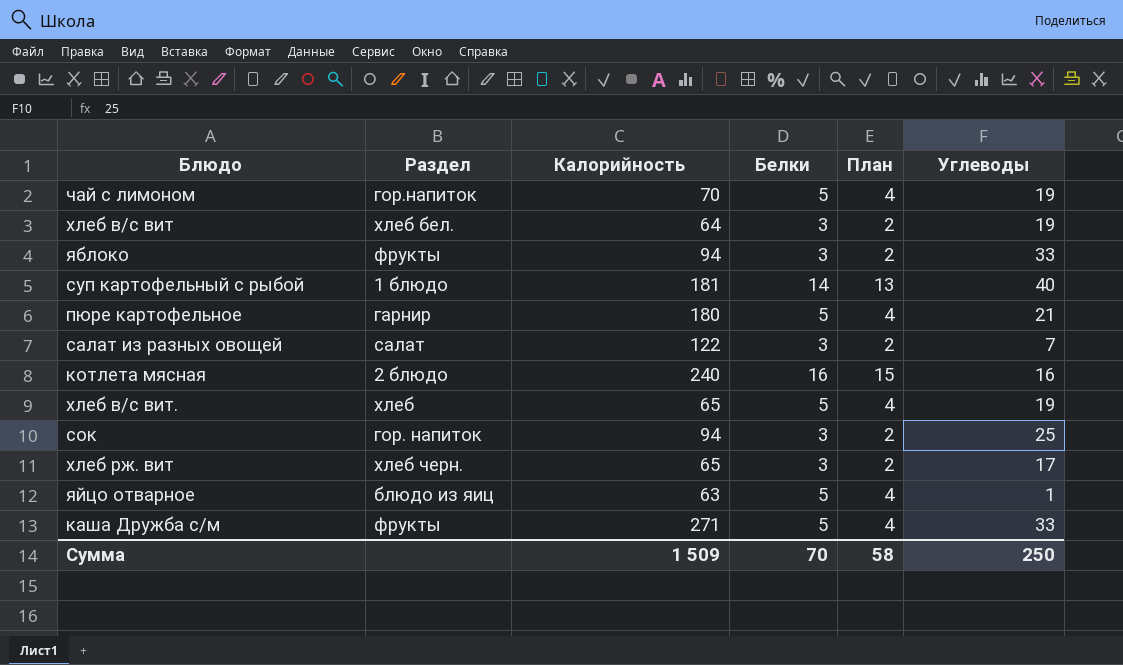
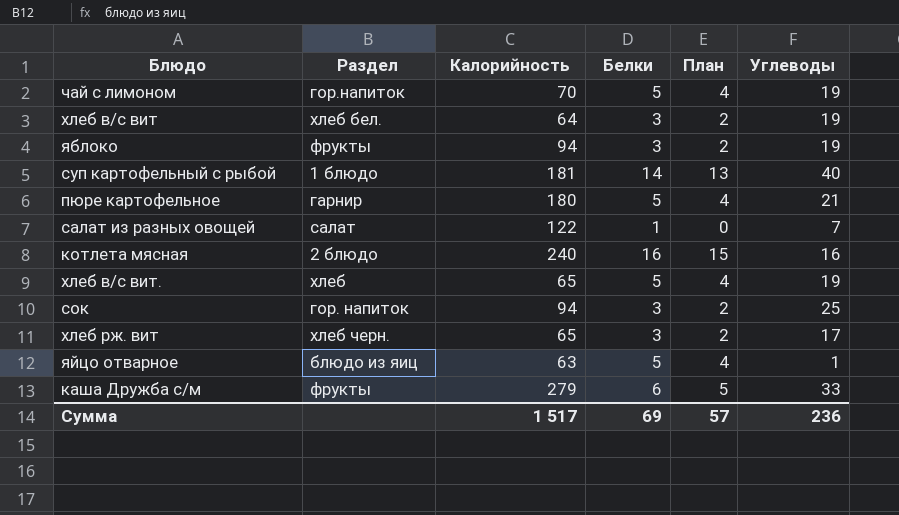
яблоко | Углеводы: 33 -> 19
салат из разных овощей | Белки: 3 -> 1
салат из разных овощей | План: 2 -> 0
каша Дружба с/м | Калорийность: 271 -> 279
каша Дружба с/м | Белки: 5 -> 6
каша Дружба с/м | План: 4 -> 5
Сумма | Калорийность: 1 509 -> 1 517
Сумма | Белки: 70 -> 69
Сумма | План: 58 -> 57
Сумма | Углеводы: 250 -> 236

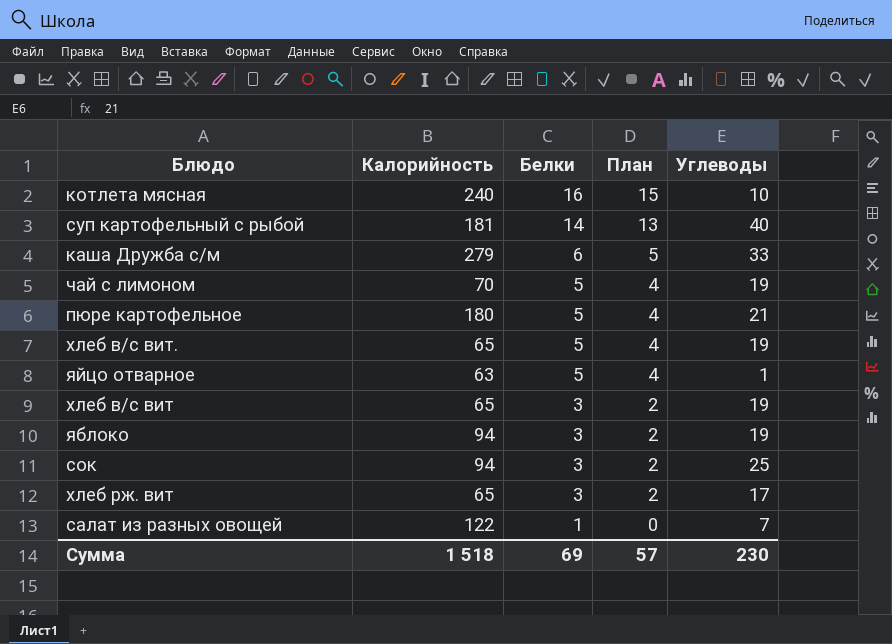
row order: none -> Белки descending
column Раздел | position: 2 -> none
котлета мясная | Углеводы: 16 -> 10
хлеб в/с вит | Калорийность: 64 -> 65
Сумма | Калорийность: 1 517 -> 1 518
Сумма | Углеводы: 236 -> 230

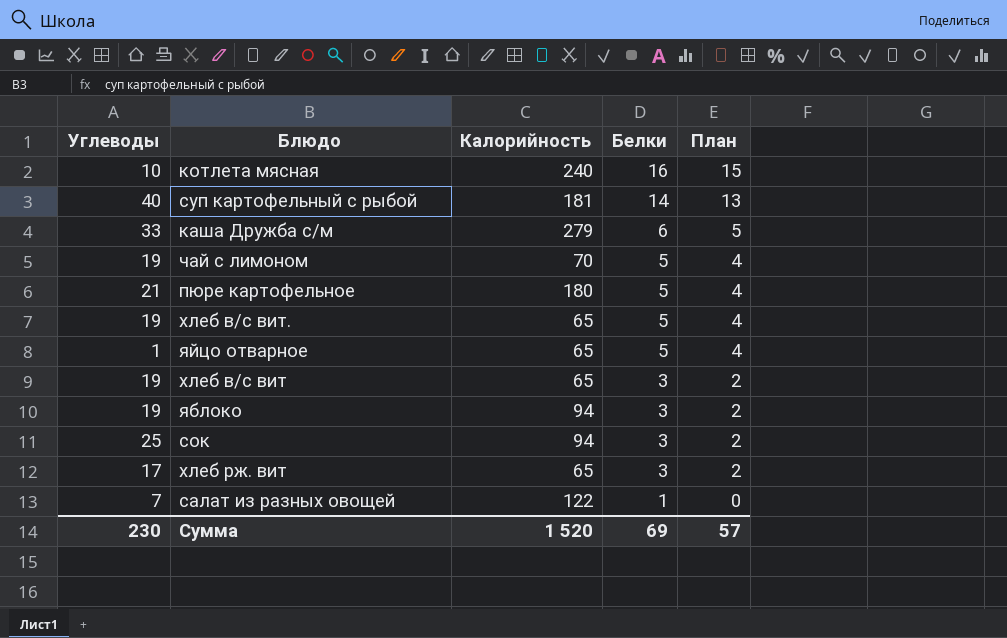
column Углеводы | position: 5 -> 1
яйцо отварное | Калорийность: 63 -> 65
Сумма | Калорийность: 1 518 -> 1 520

